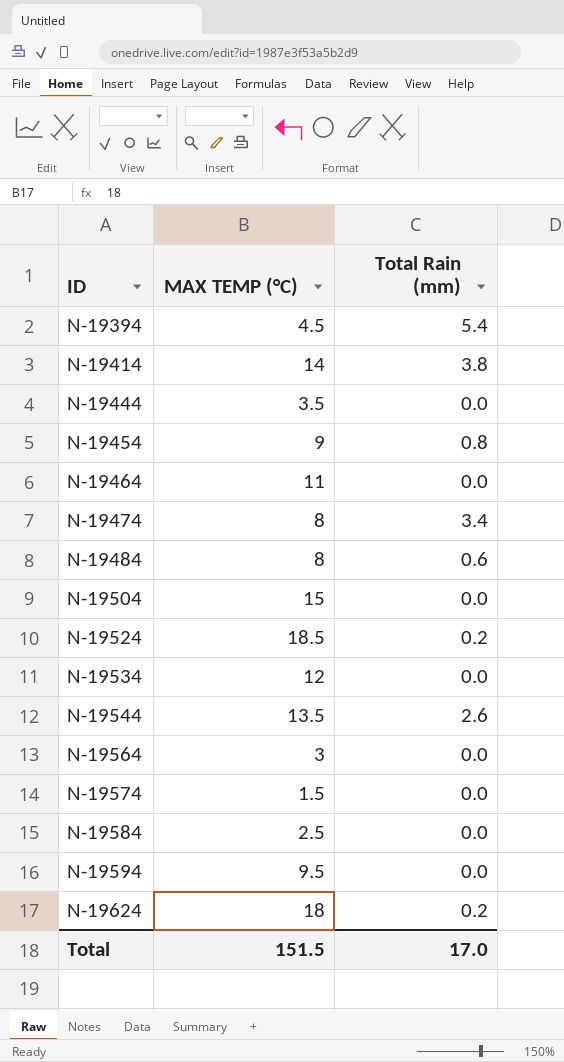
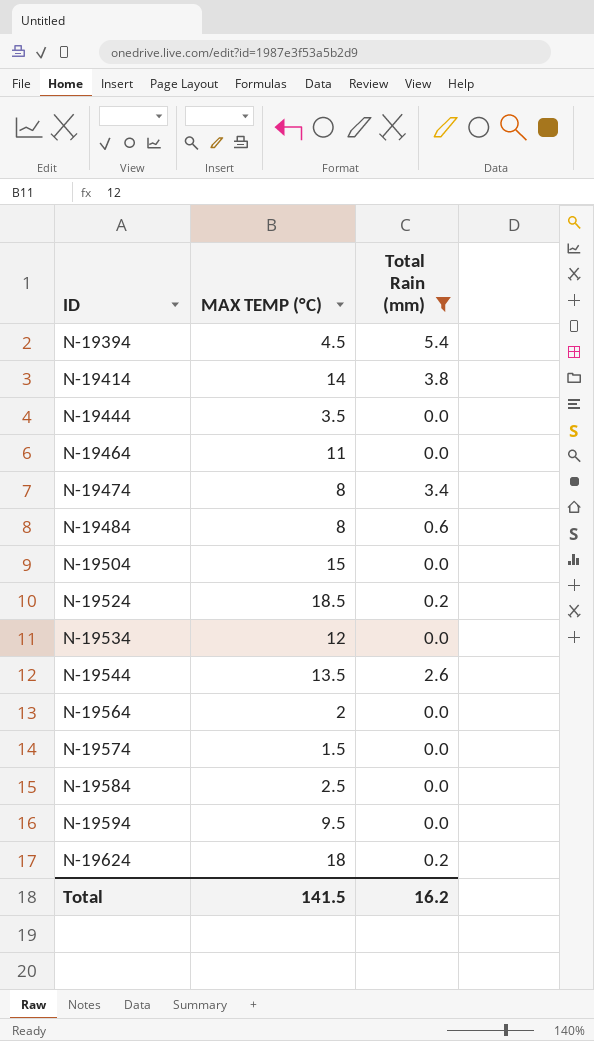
filter: none -> Total Rain (mm) != 0.8
N-19564 | MAX TEMP (°C): 3 -> 2
Total | MAX TEMP (°C): 151.5 -> 141.5
Total | Total Rain (mm): 17.0 -> 16.2

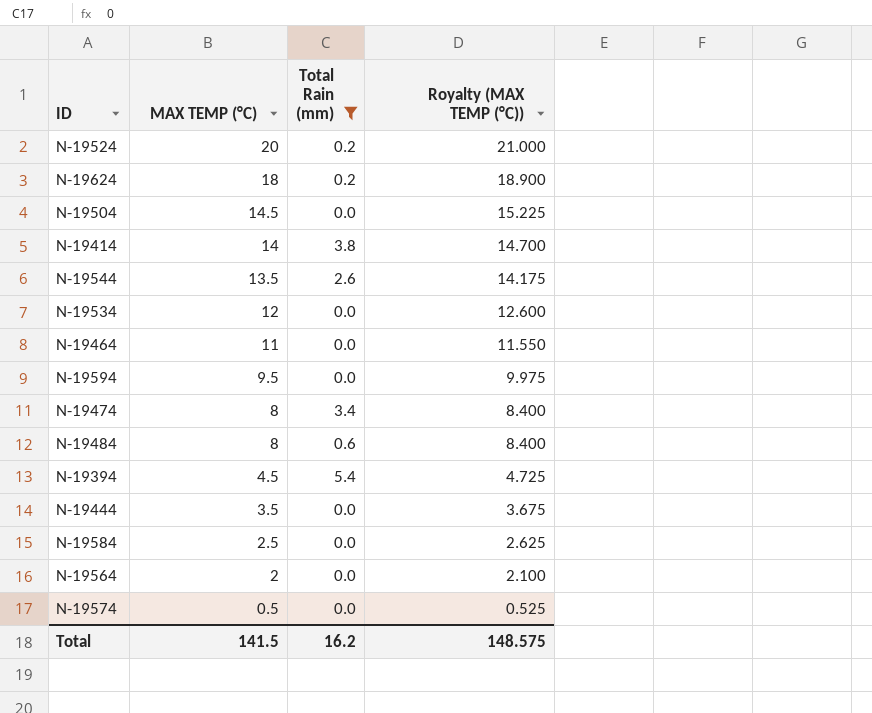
row order: ID ascending -> MAX TEMP (°C) descending
column Royalty (MAX TEMP (°C)) | formula: none -> [MAX TEMP (°C)] * 1.05
N-19524 | MAX TEMP (°C): 18.5 -> 20
N-19504 | MAX TEMP (°C): 15 -> 14.5
N-19574 | MAX TEMP (°C): 1.5 -> 0.5

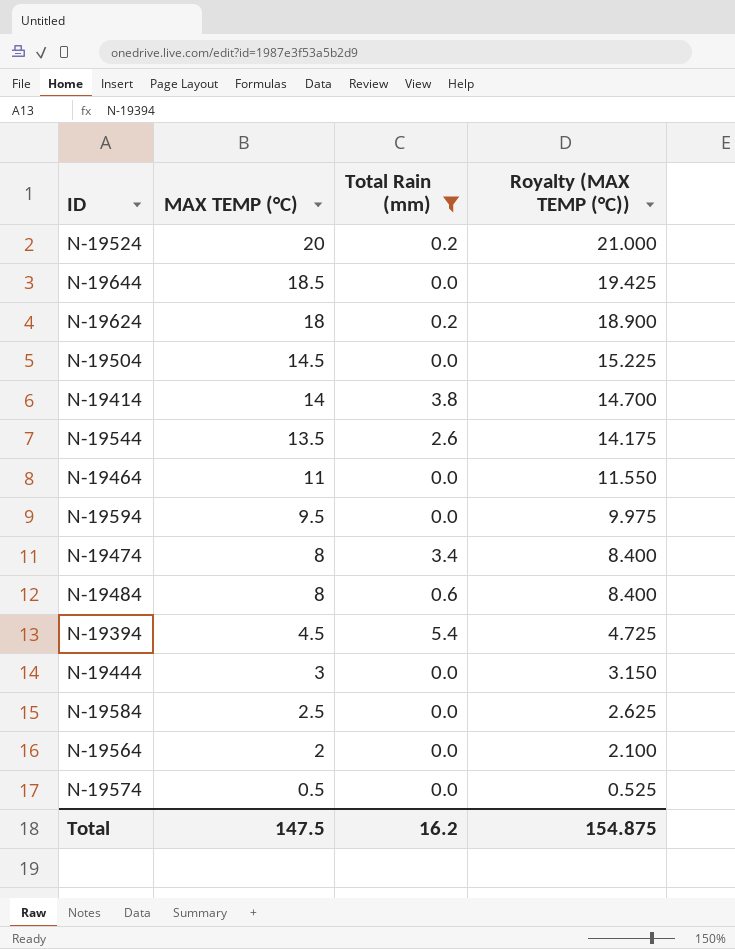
row N-19534: 12 | 0.0 | 12.600 -> none
row N-19644: none -> 18.5 | 0.0 | 19.425
N-19444 | MAX TEMP (°C): 3.5 -> 3
N-19444 | Royalty (MAX TEMP (°C)): 3.675 -> 3.150
Total | MAX TEMP (°C): 141.5 -> 147.5
Total | Royalty (MAX TEMP (°C)): 148.575 -> 154.875

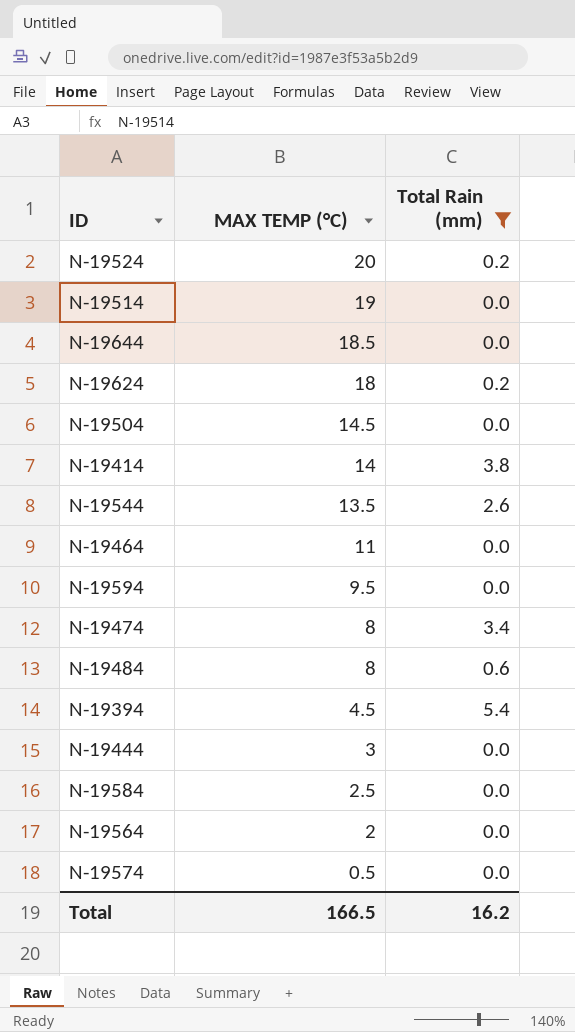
column Royalty (MAX TEMP (°C)) | formula: [MAX TEMP (°C)] * 1.05 -> none
row N-19514: none -> 19 | 0.0
Total | MAX TEMP (°C): 147.5 -> 166.5

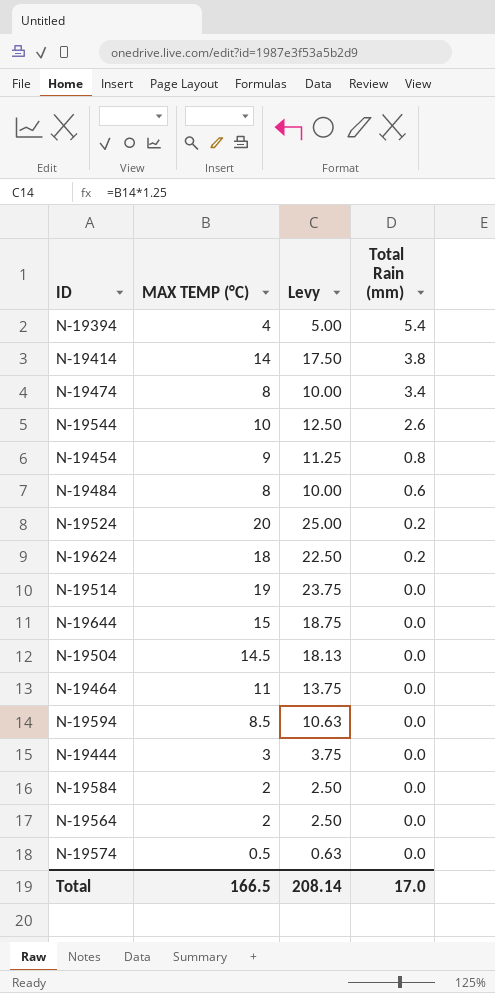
filter: Total Rain (mm) != 0.8 -> none
row order: MAX TEMP (°C) descending -> Total Rain (mm) descending
column Levy | formula: none -> [MAX TEMP (°C)] * 1.25
N-19394 | MAX TEMP (°C): 4.5 -> 4
N-19544 | MAX TEMP (°C): 13.5 -> 10
N-19644 | MAX TEMP (°C): 18.5 -> 15
N-19594 | MAX TEMP (°C): 9.5 -> 8.5
N-19584 | MAX TEMP (°C): 2.5 -> 2
Total | Total Rain (mm): 16.2 -> 17.0

